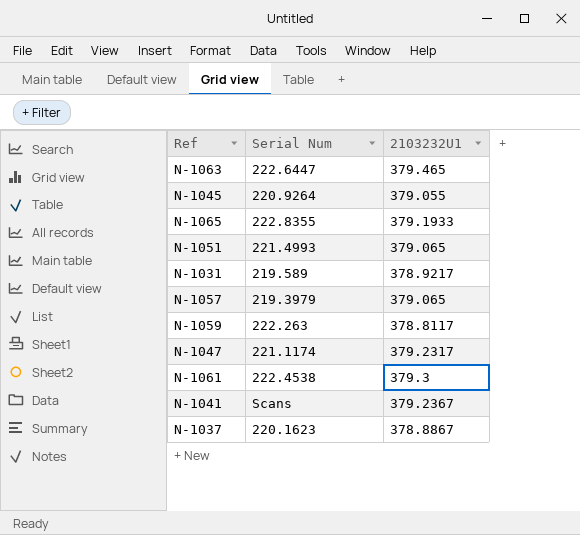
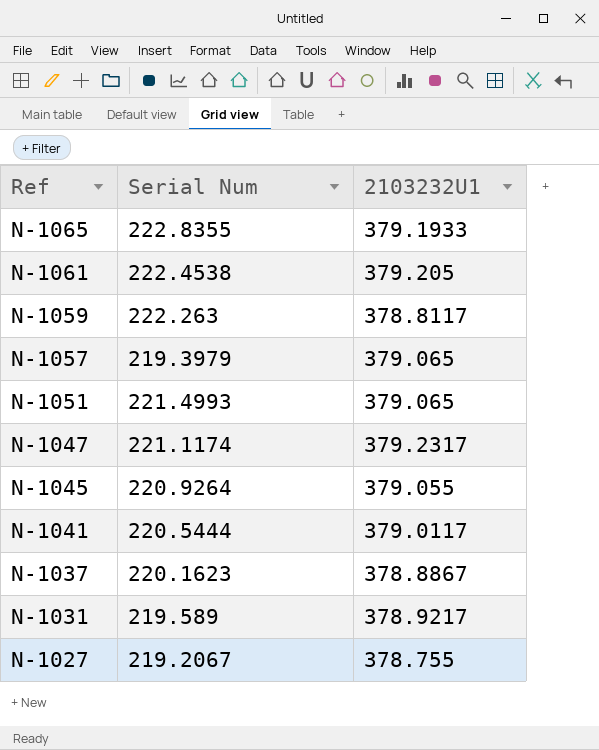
row order: none -> Ref descending
row N-1063: 222.6447 | 379.465 -> none
N-1061 | 2103232U1: 379.3 -> 379.205
N-1041 | Serial Num: Scans -> 220.5444
N-1041 | 2103232U1: 379.2367 -> 379.0117
row N-1027: none -> 219.2067 | 378.755

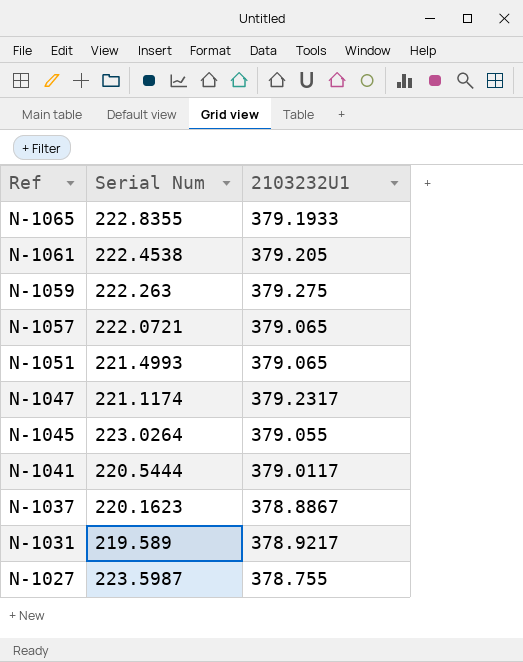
N-1059 | 2103232U1: 378.8117 -> 379.275
N-1057 | Serial Num: 219.3979 -> 222.0721
N-1045 | Serial Num: 220.9264 -> 223.0264
N-1027 | Serial Num: 219.2067 -> 223.5987

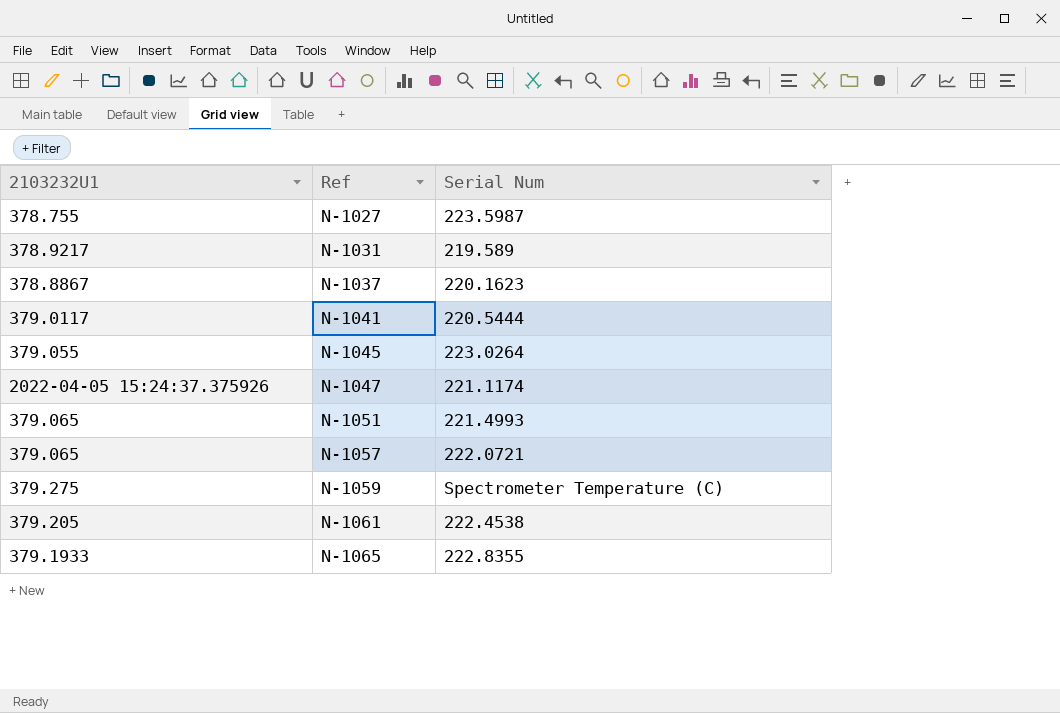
row order: Ref descending -> Ref ascending
column 2103232U1 | position: 3 -> 1
N-1047 | 2103232U1: 379.2317 -> 2022-04-05 15:24:37.375926
N-1059 | Serial Num: 222.263 -> Spectrometer Temperature (C)

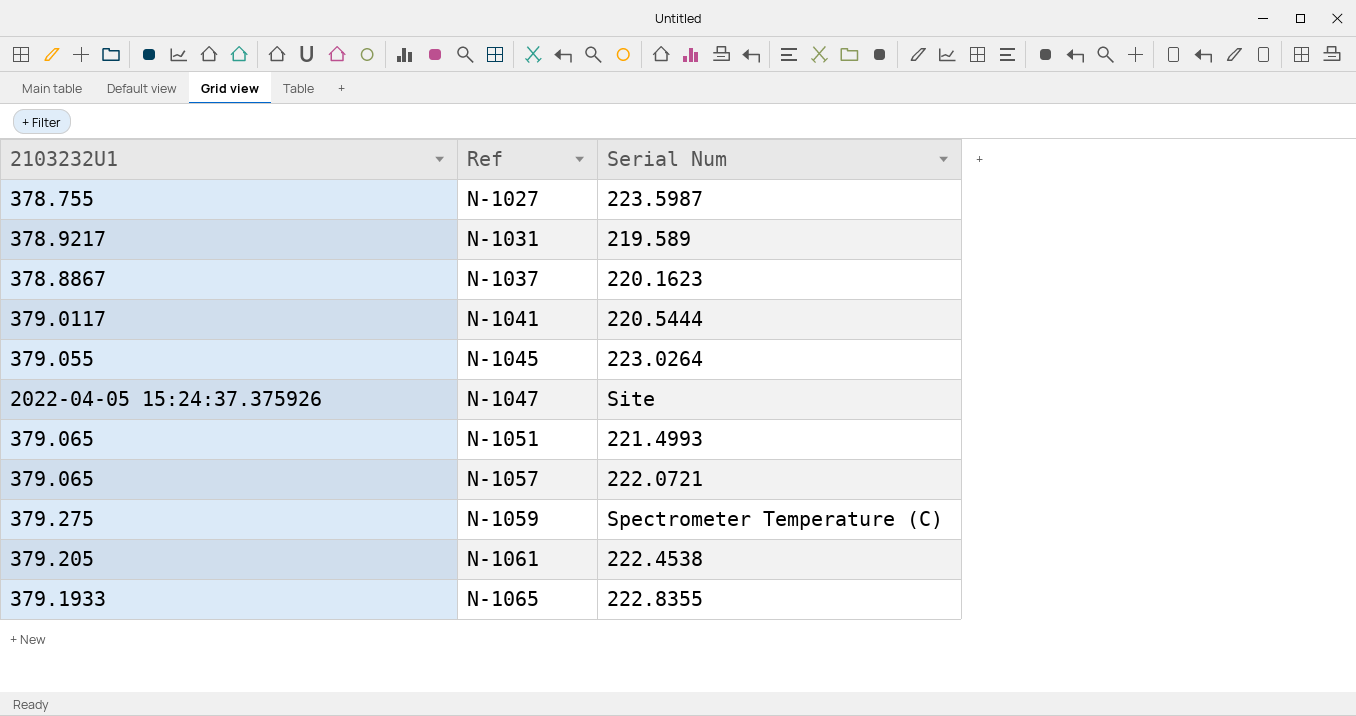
N-1047 | Serial Num: 221.1174 -> Site

